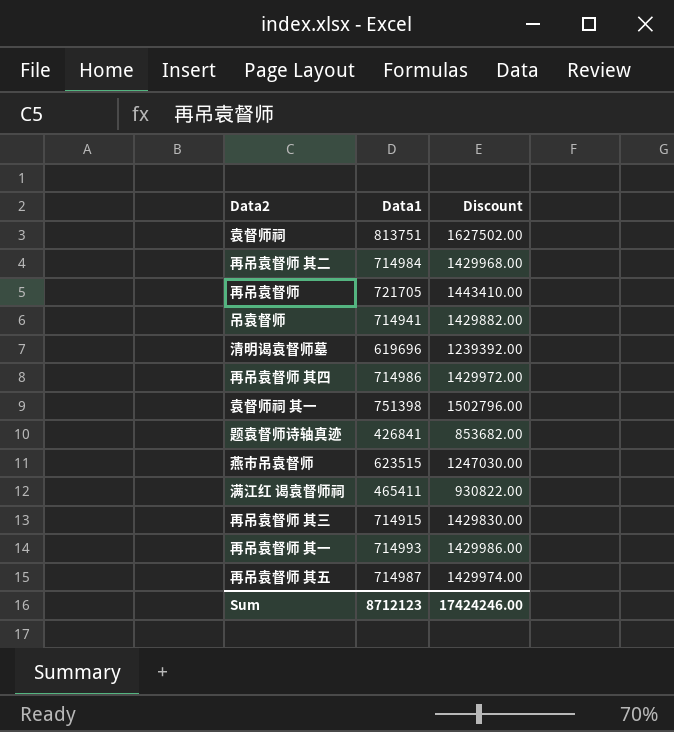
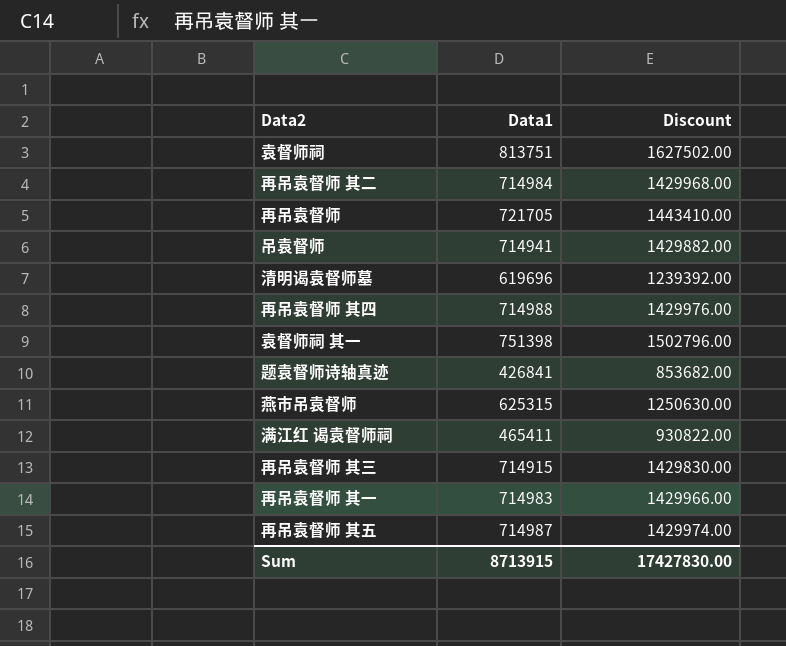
再吊袁督师 其四 | Data1: 714986 -> 714988
再吊袁督师 其四 | Discount: 1429972.00 -> 1429976.00
燕市吊袁督师 | Data1: 623515 -> 625315
燕市吊袁督师 | Discount: 1247030.00 -> 1250630.00
再吊袁督师 其一 | Data1: 714993 -> 714983
再吊袁督师 其一 | Discount: 1429986.00 -> 1429966.00
Sum | Data1: 8712123 -> 8713915
Sum | Discount: 17424246.00 -> 17427830.00

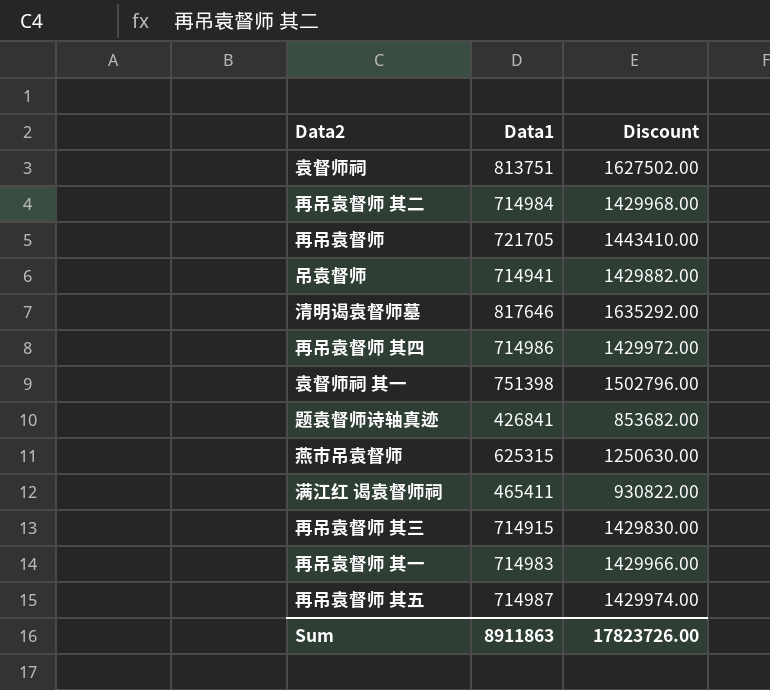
清明谒袁督师墓 | Data1: 619696 -> 817646
清明谒袁督师墓 | Discount: 1239392.00 -> 1635292.00
再吊袁督师 其四 | Data1: 714988 -> 714986
再吊袁督师 其四 | Discount: 1429976.00 -> 1429972.00
Sum | Data1: 8713915 -> 8911863
Sum | Discount: 17427830.00 -> 17823726.00

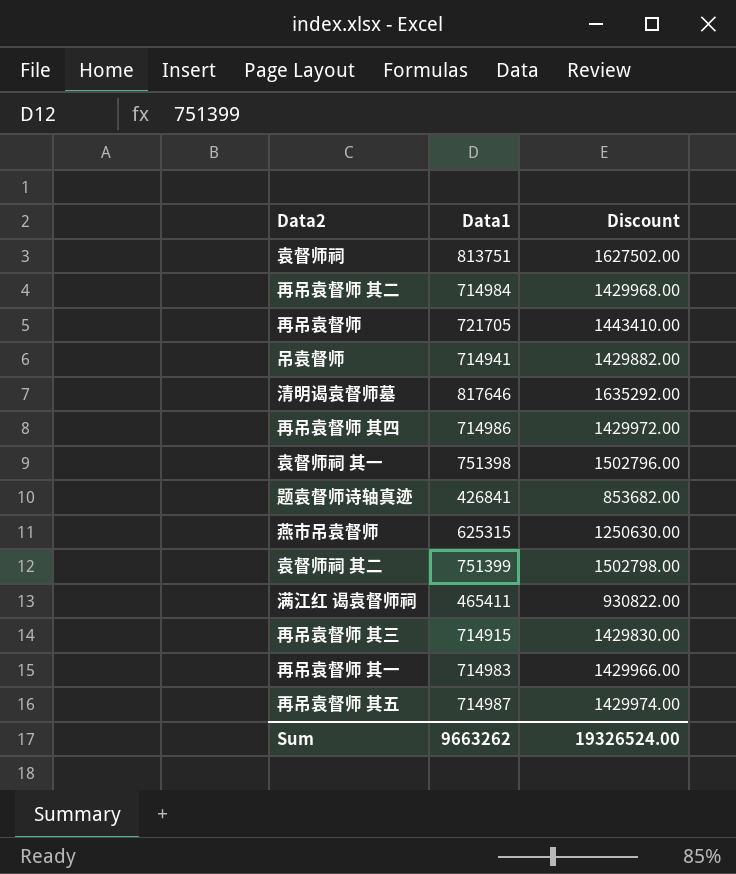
row 袁督师祠 其二: none -> 751399 | 1502798.00
Sum | Data1: 8911863 -> 9663262
Sum | Discount: 17823726.00 -> 19326524.00

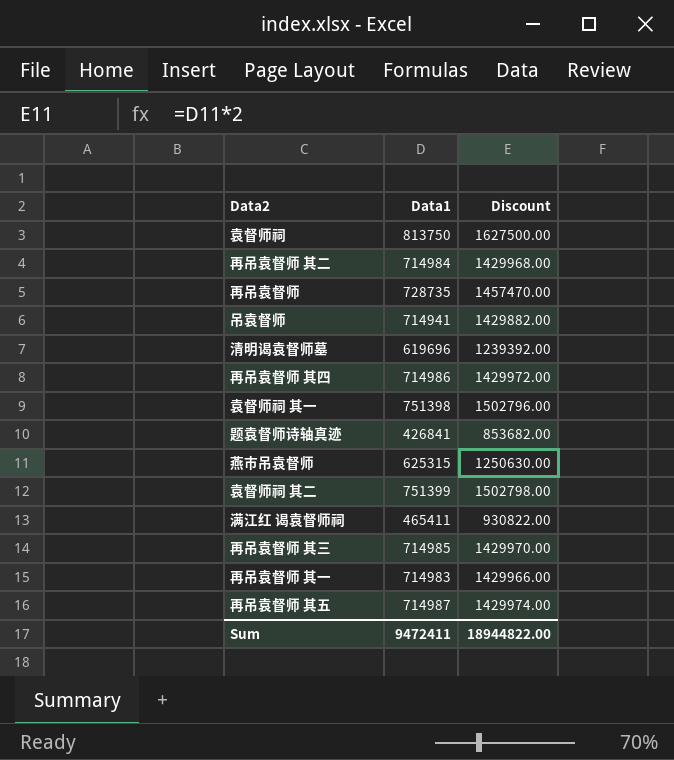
袁督师祠 | Data1: 813751 -> 813750
袁督师祠 | Discount: 1627502.00 -> 1627500.00
再吊袁督师 | Data1: 721705 -> 728735
再吊袁督师 | Discount: 1443410.00 -> 1457470.00
清明谒袁督师墓 | Data1: 817646 -> 619696
清明谒袁督师墓 | Discount: 1635292.00 -> 1239392.00
再吊袁督师 其三 | Data1: 714915 -> 714985
再吊袁督师 其三 | Discount: 1429830.00 -> 1429970.00
Sum | Data1: 9663262 -> 9472411
Sum | Discount: 19326524.00 -> 18944822.00

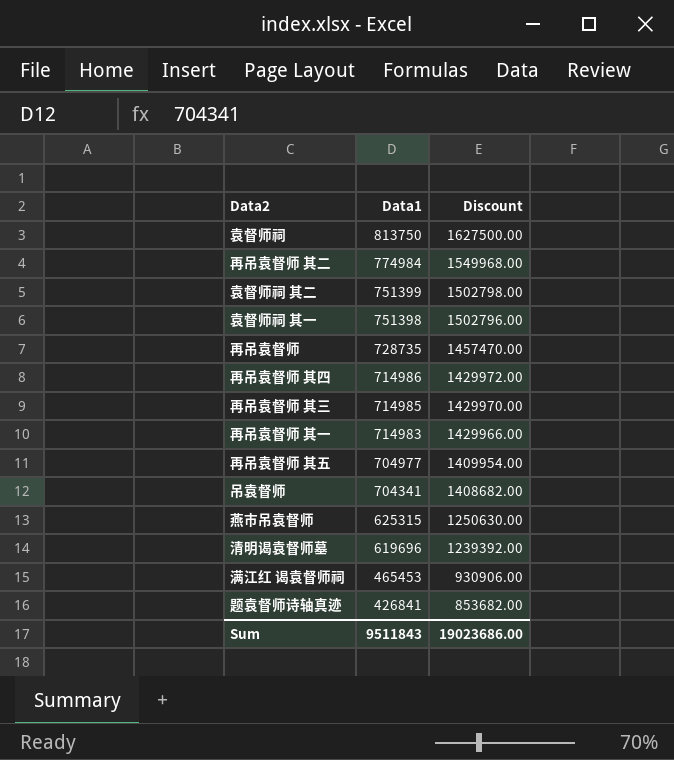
row order: none -> Data1 descending
再吊袁督师 其二 | Data1: 714984 -> 774984
再吊袁督师 其二 | Discount: 1429968.00 -> 1549968.00
再吊袁督师 其五 | Data1: 714987 -> 704977
再吊袁督师 其五 | Discount: 1429974.00 -> 1409954.00
吊袁督师 | Data1: 714941 -> 704341
吊袁督师 | Discount: 1429882.00 -> 1408682.00
满江红 谒袁督师祠 | Data1: 465411 -> 465453
满江红 谒袁督师祠 | Discount: 930822.00 -> 930906.00
Sum | Data1: 9472411 -> 9511843
Sum | Discount: 18944822.00 -> 19023686.00

